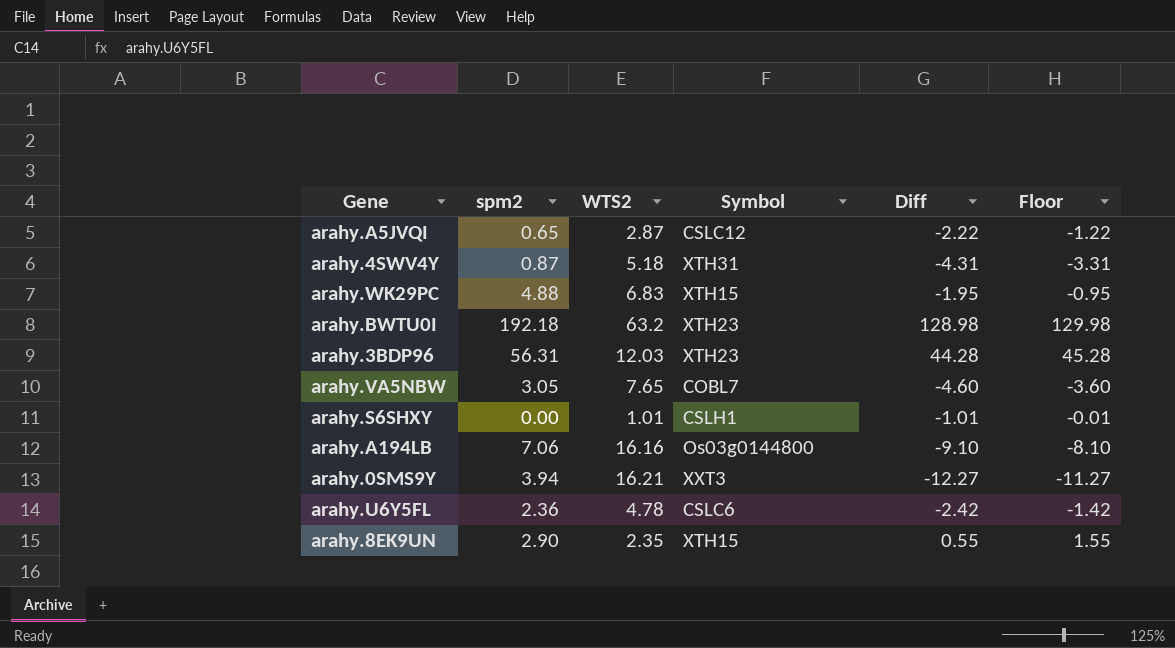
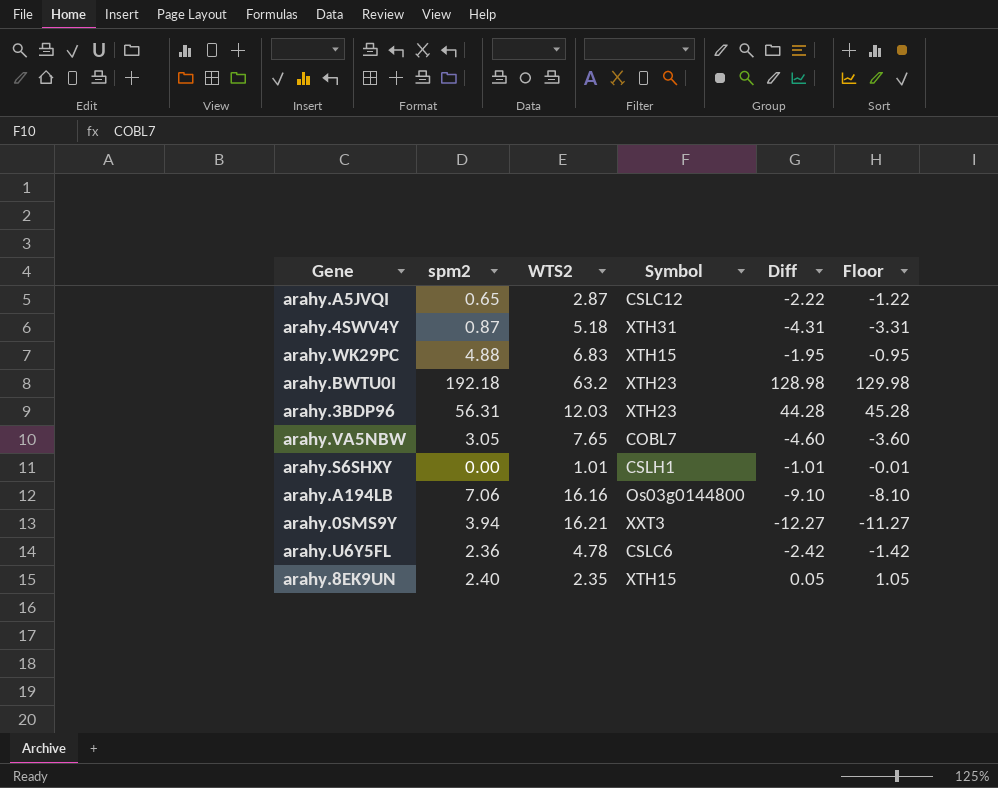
arahy.8EK9UN | spm2: 2.90 -> 2.40
arahy.8EK9UN | Diff: 0.55 -> 0.05
arahy.8EK9UN | Floor: 1.55 -> 1.05

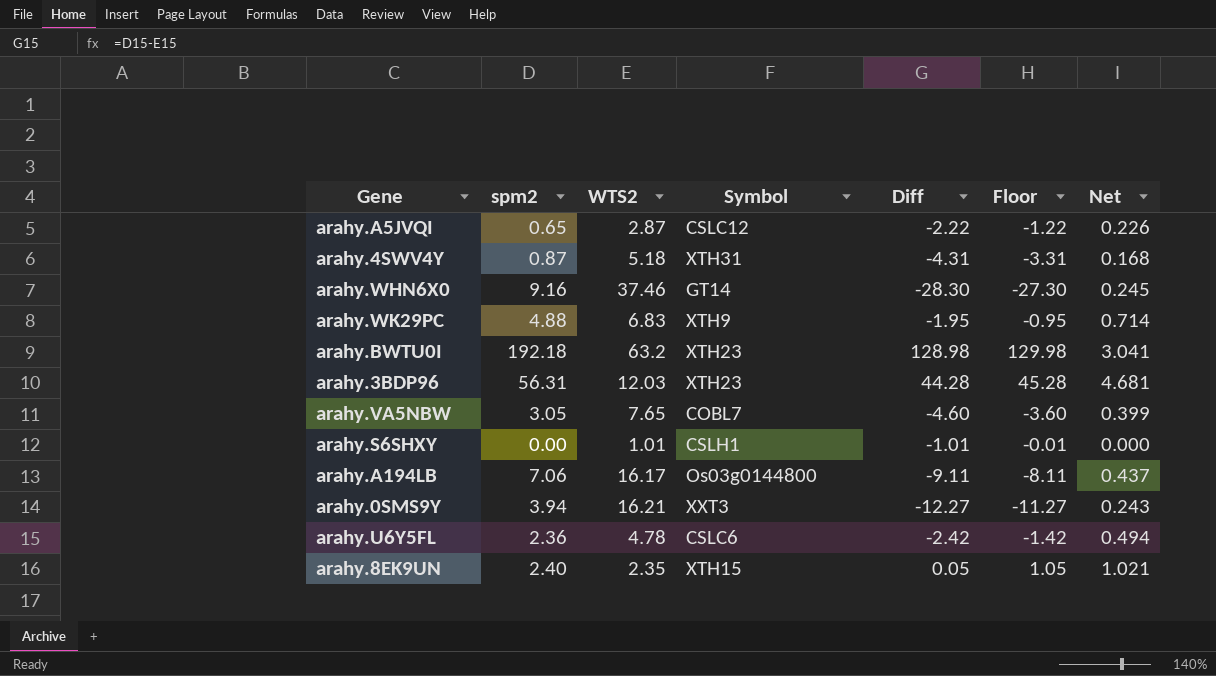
column Net | formula: none -> [spm2] / [WTS2]
row arahy.WHN6X0: none -> 9.16 | 37.46 | GT14 | -28.30 | -27.30 | 0.245
arahy.WK29PC | Symbol: XTH15 -> XTH9
arahy.A194LB | WTS2: 16.16 -> 16.17
arahy.A194LB | Diff: -9.10 -> -9.11
arahy.A194LB | Floor: -8.10 -> -8.11

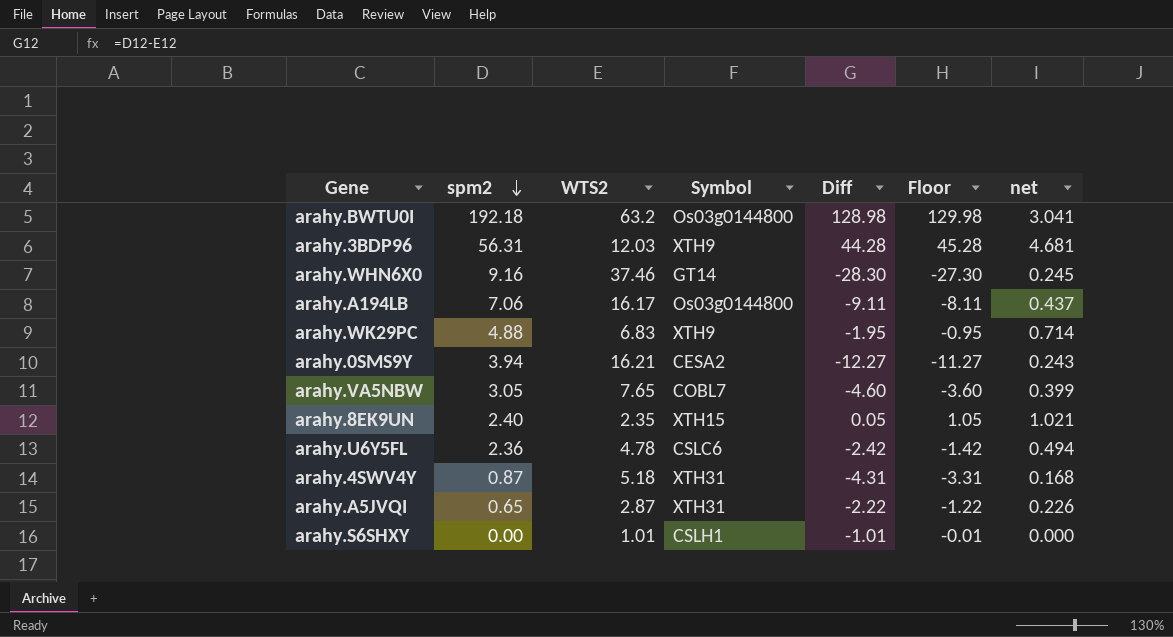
row order: none -> spm2 descending
column name: Net -> net
arahy.BWTU0I | Symbol: XTH23 -> Os03g0144800
arahy.3BDP96 | Symbol: XTH23 -> XTH9
arahy.0SMS9Y | Symbol: XXT3 -> CESA2
arahy.A5JVQI | Symbol: CSLC12 -> XTH31

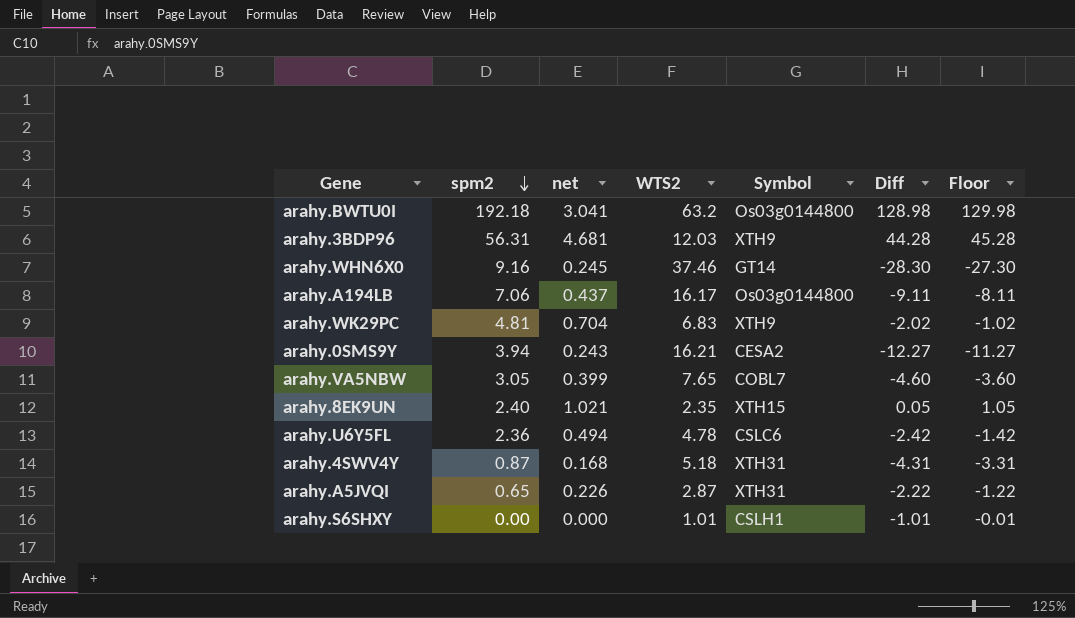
column net | position: 7 -> 3
arahy.WK29PC | spm2: 4.88 -> 4.81
arahy.WK29PC | net: 0.714 -> 0.704
arahy.WK29PC | Diff: -1.95 -> -2.02
arahy.WK29PC | Floor: -0.95 -> -1.02

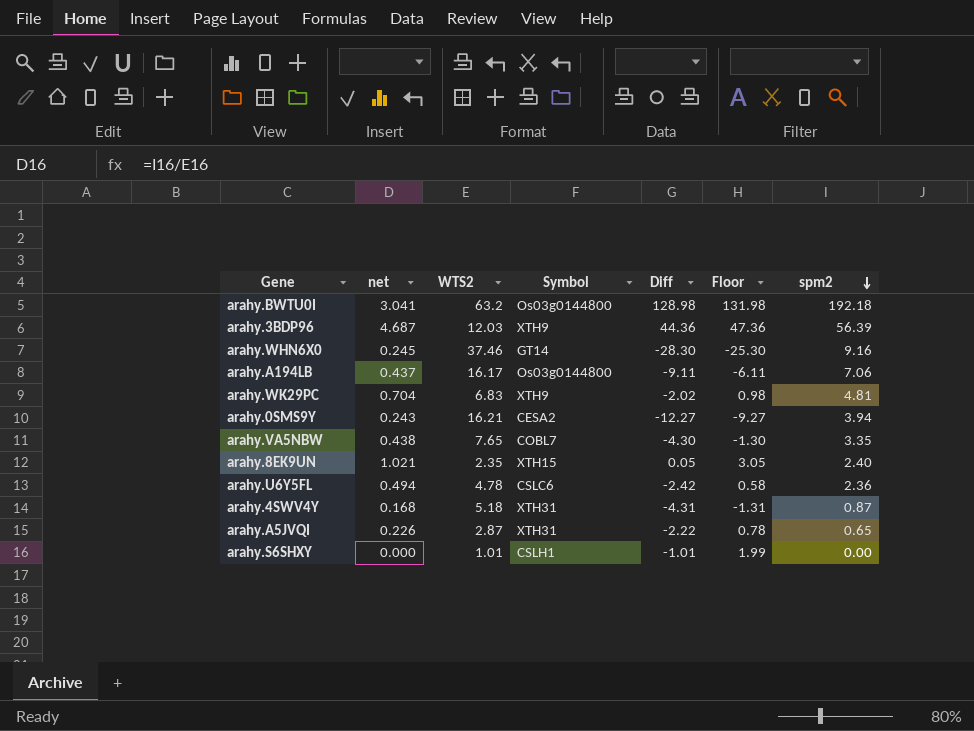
column Floor | formula: [Diff] + 1 -> [Diff] + 3
column spm2 | position: 2 -> 7
arahy.3BDP96 | net: 4.681 -> 4.687
arahy.3BDP96 | Diff: 44.28 -> 44.36
arahy.3BDP96 | spm2: 56.31 -> 56.39
arahy.VA5NBW | net: 0.399 -> 0.438
arahy.VA5NBW | Diff: -4.60 -> -4.30
arahy.VA5NBW | spm2: 3.05 -> 3.35

